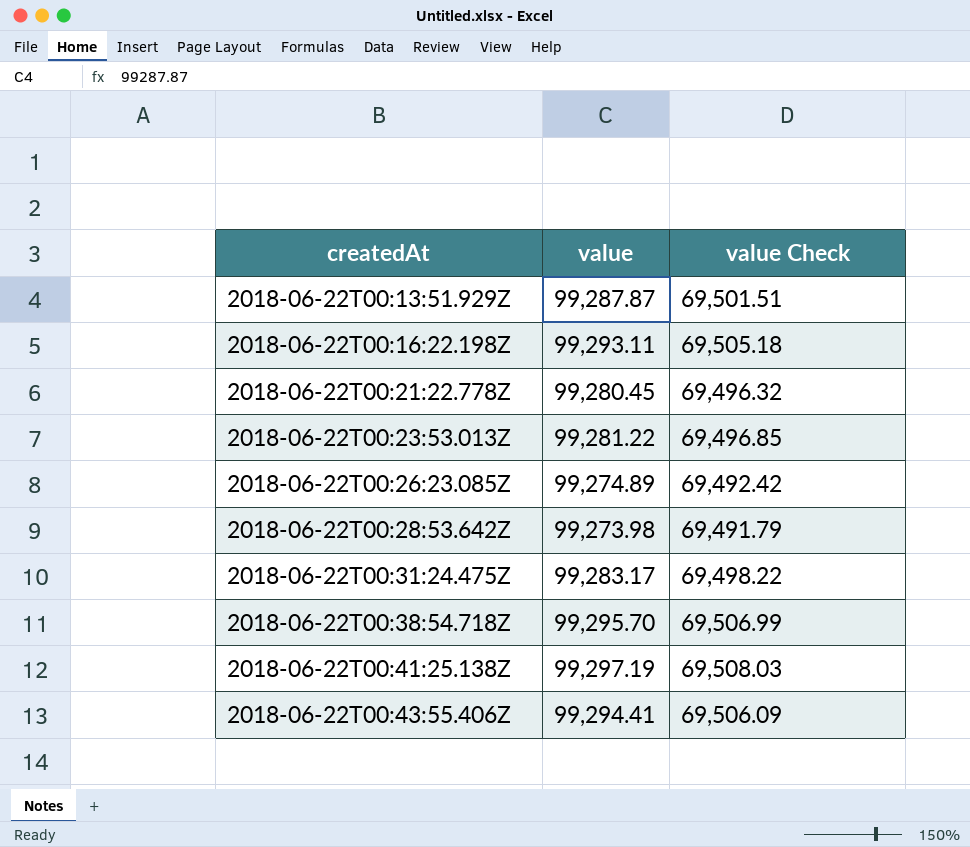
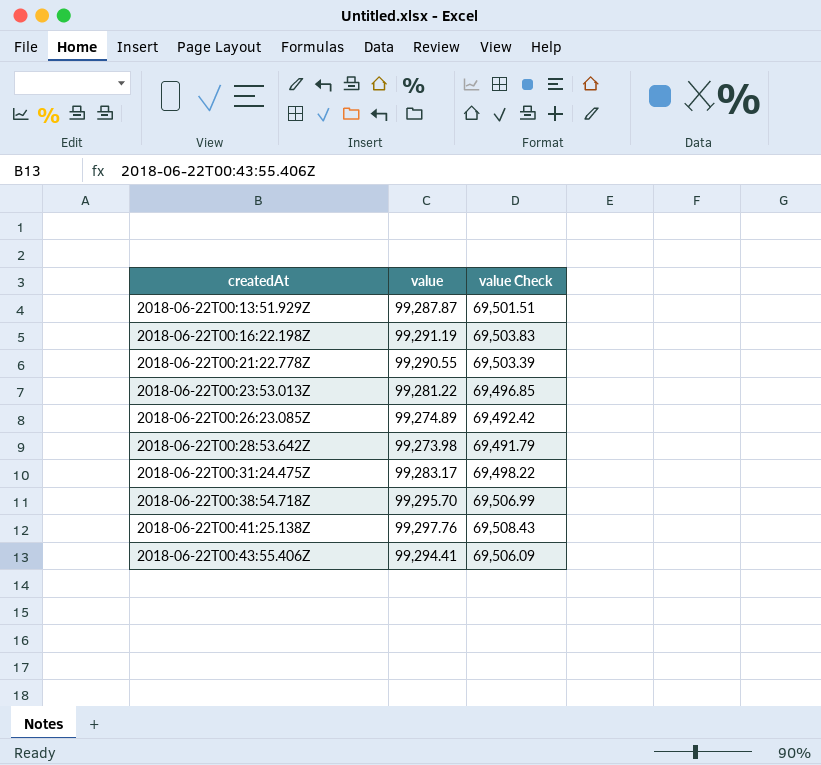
2018-06-22T00:16:22.198Z | value: 99,293.11 -> 99,291.19
2018-06-22T00:16:22.198Z | value Check: 69,505.18 -> 69,503.83
2018-06-22T00:21:22.778Z | value: 99,280.45 -> 99,290.55
2018-06-22T00:21:22.778Z | value Check: 69,496.32 -> 69,503.39
2018-06-22T00:41:25.138Z | value: 99,297.19 -> 99,297.76
2018-06-22T00:41:25.138Z | value Check: 69,508.03 -> 69,508.43

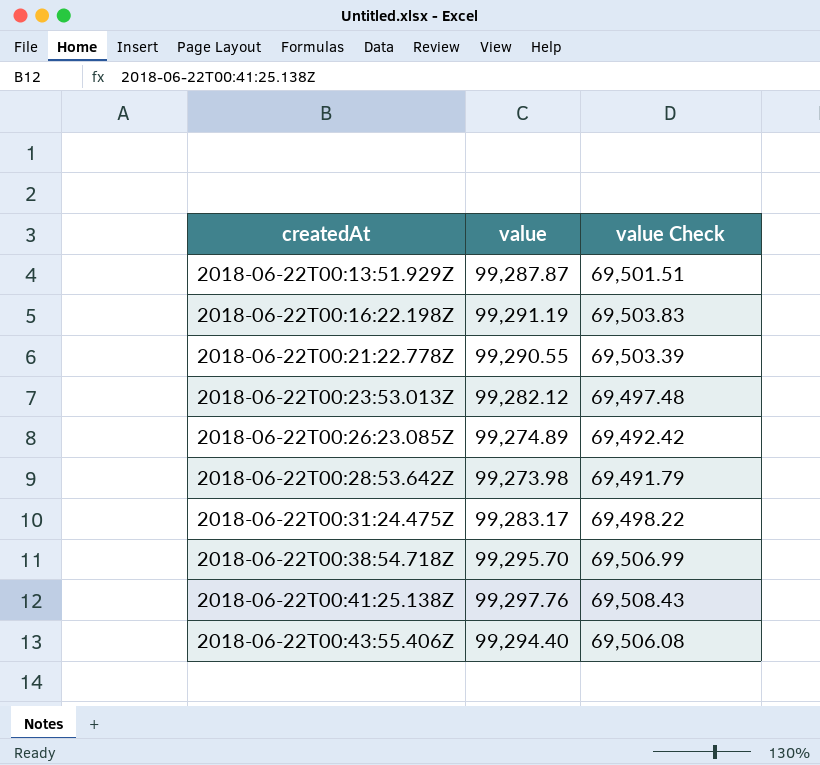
2018-06-22T00:23:53.013Z | value: 99,281.22 -> 99,282.12
2018-06-22T00:23:53.013Z | value Check: 69,496.85 -> 69,497.48
2018-06-22T00:43:55.406Z | value: 99,294.41 -> 99,294.40
2018-06-22T00:43:55.406Z | value Check: 69,506.09 -> 69,506.08

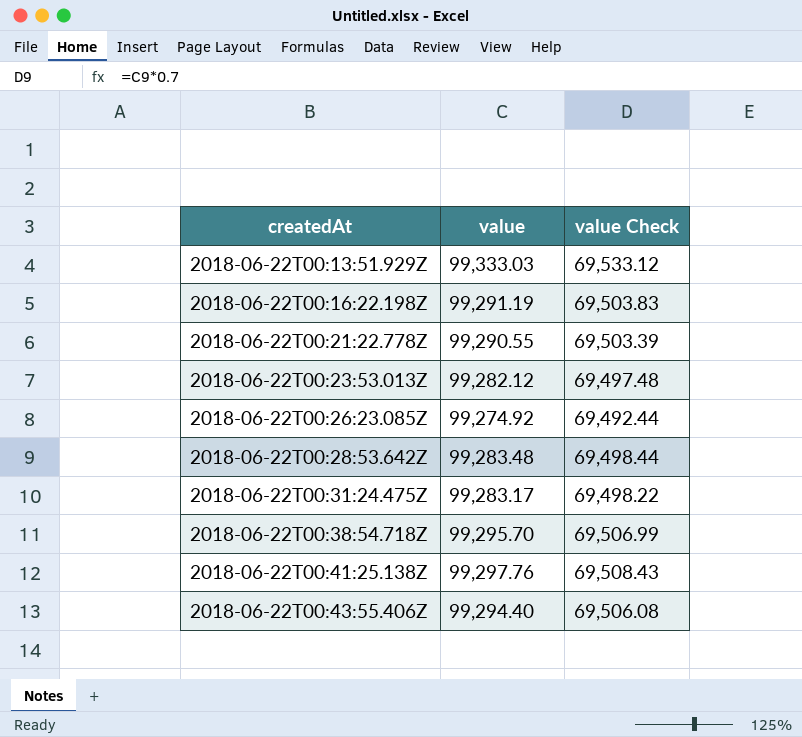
2018-06-22T00:13:51.929Z | value: 99,287.87 -> 99,333.03
2018-06-22T00:13:51.929Z | value Check: 69,501.51 -> 69,533.12
2018-06-22T00:26:23.085Z | value: 99,274.89 -> 99,274.92
2018-06-22T00:26:23.085Z | value Check: 69,492.42 -> 69,492.44
2018-06-22T00:28:53.642Z | value: 99,273.98 -> 99,283.48
2018-06-22T00:28:53.642Z | value Check: 69,491.79 -> 69,498.44

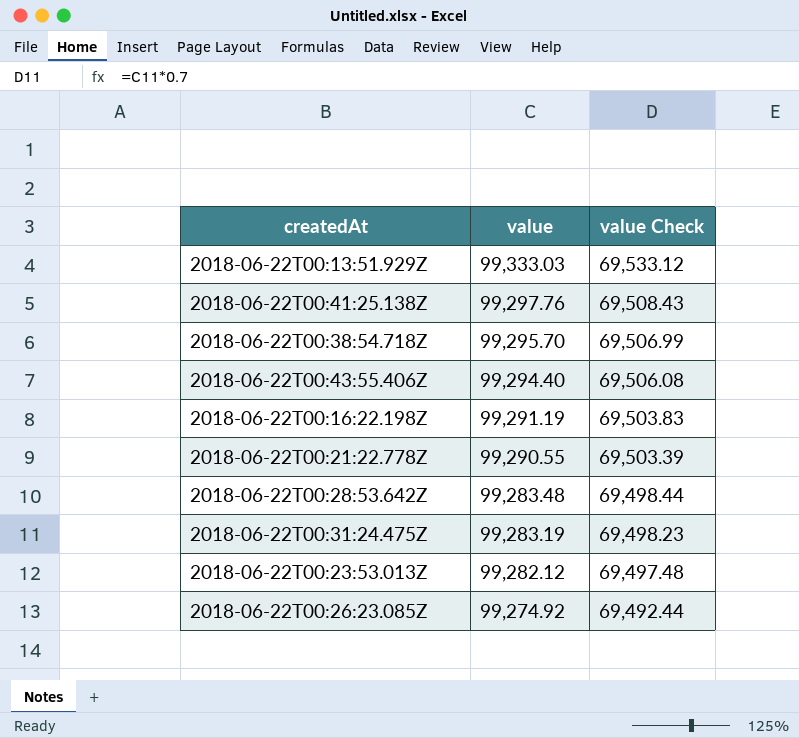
row order: createdAt ascending -> value descending
2018-06-22T00:31:24.475Z | value: 99,283.17 -> 99,283.19
2018-06-22T00:31:24.475Z | value Check: 69,498.22 -> 69,498.23

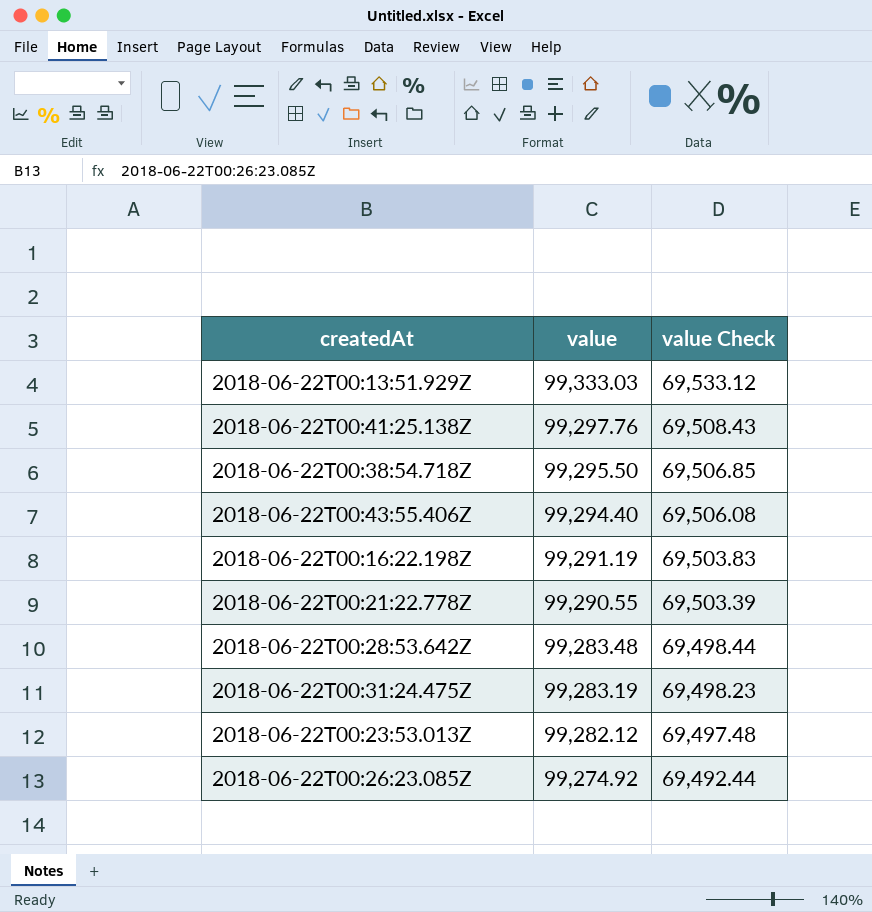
2018-06-22T00:38:54.718Z | value: 99,295.70 -> 99,295.50
2018-06-22T00:38:54.718Z | value Check: 69,506.99 -> 69,506.85

